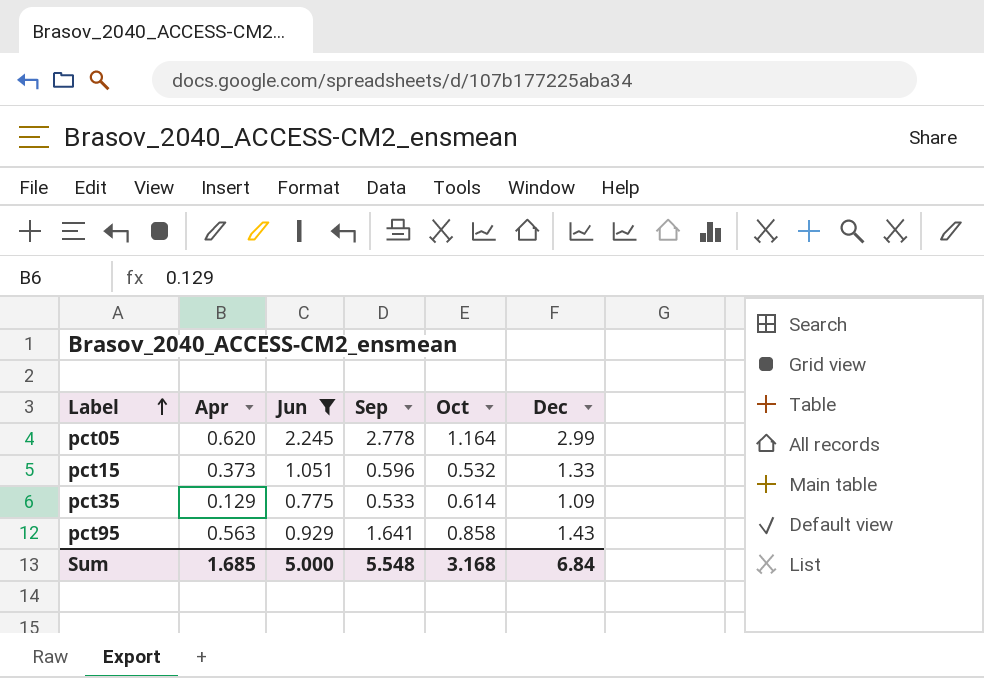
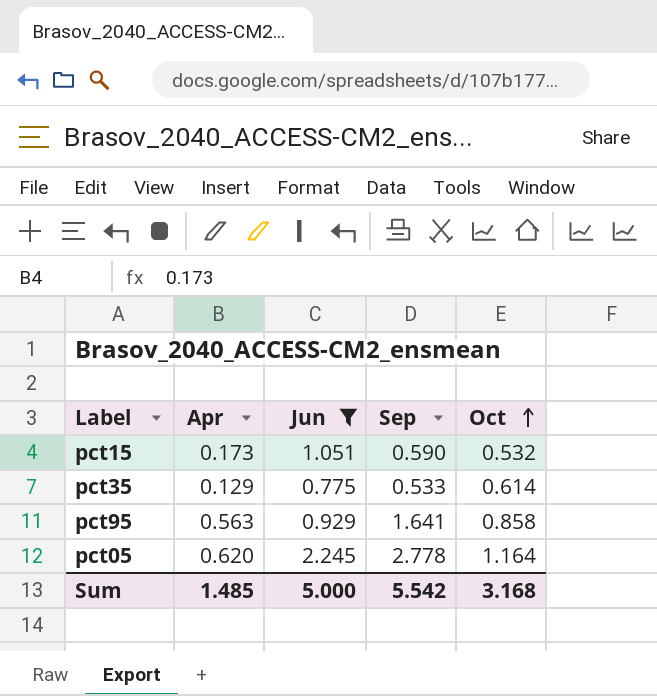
row order: Label ascending -> Oct ascending
column Dec | position: 6 -> none
pct15 | Apr: 0.373 -> 0.173
pct15 | Sep: 0.596 -> 0.590
Sum | Apr: 1.685 -> 1.485
Sum | Sep: 5.548 -> 5.542

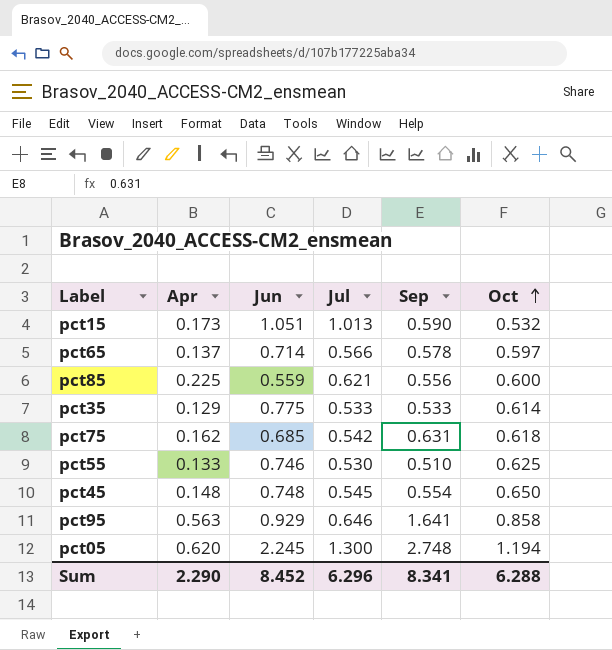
filter: Jun >= 0.775 -> none
column Jul | position: none -> 4
pct05 | Sep: 2.778 -> 2.748
pct05 | Oct: 1.164 -> 1.194
Sum | Apr: 1.485 -> 2.290
Sum | Jun: 5.000 -> 8.452
Sum | Sep: 5.542 -> 8.341
Sum | Oct: 3.168 -> 6.288

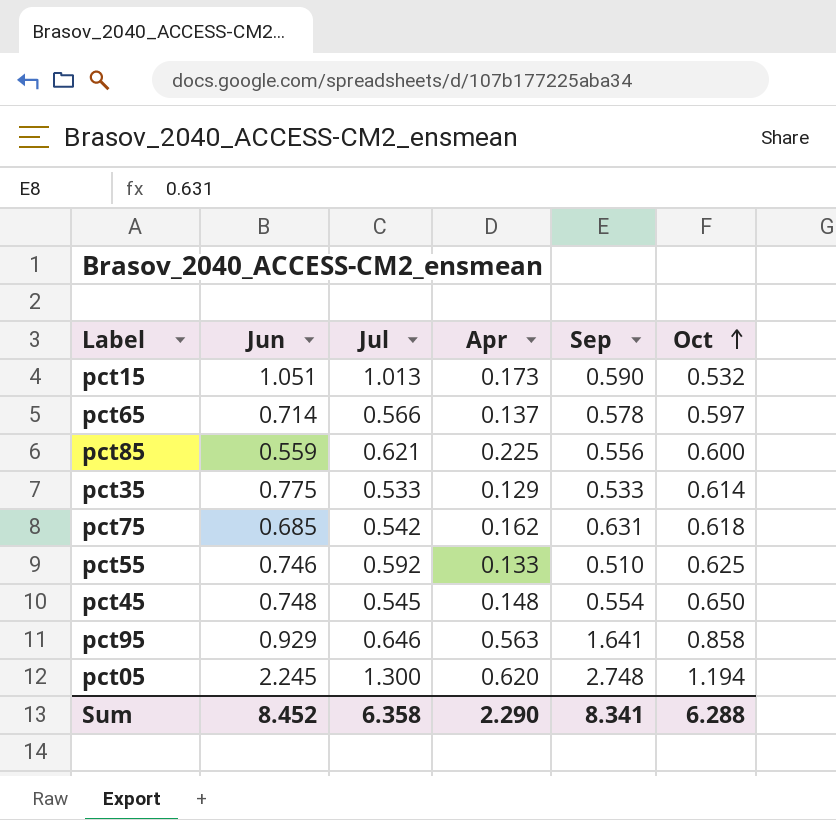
column Apr | position: 2 -> 4
pct55 | Jul: 0.530 -> 0.592
Sum | Jul: 6.296 -> 6.358

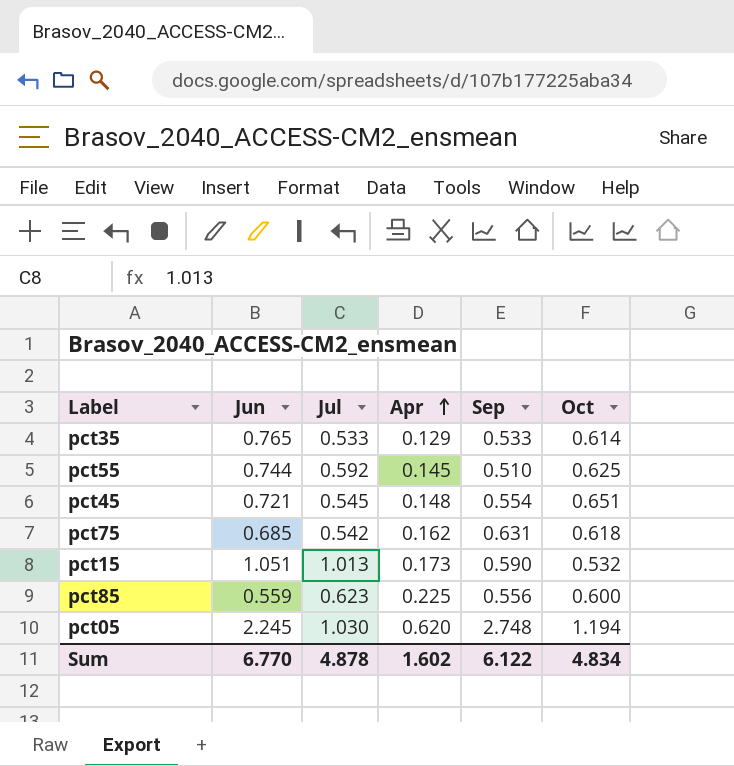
row order: Oct ascending -> Apr ascending
row pct65: 0.714 | 0.566 | 0.137 | 0.578 | 0.597 -> none
row pct95: 0.929 | 0.646 | 0.563 | 1.641 | 0.858 -> none
pct35 | Jun: 0.775 -> 0.765
pct55 | Jun: 0.746 -> 0.744
pct55 | Apr: 0.133 -> 0.145
pct45 | Jun: 0.748 -> 0.721
pct45 | Oct: 0.650 -> 0.651
pct85 | Jul: 0.621 -> 0.623
pct05 | Jul: 1.300 -> 1.030
Sum | Jun: 8.452 -> 6.770
Sum | Jul: 6.358 -> 4.878
Sum | Apr: 2.290 -> 1.602
Sum | Sep: 8.341 -> 6.122
Sum | Oct: 6.288 -> 4.834

